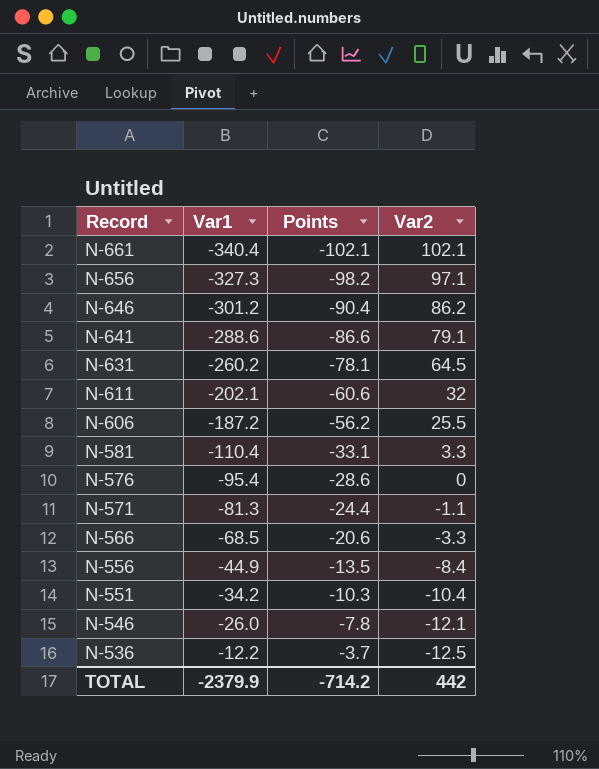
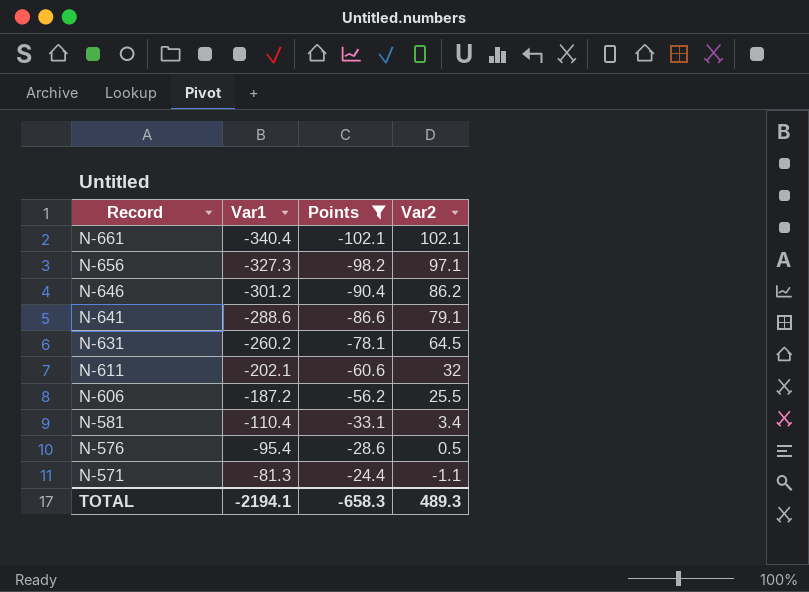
filter: none -> Points <= -24.4
N-581 | Var2: 3.3 -> 3.4
N-576 | Var2: 0 -> 0.5
TOTAL | Var1: -2379.9 -> -2194.1
TOTAL | Points: -714.2 -> -658.3
TOTAL | Var2: 442 -> 489.3

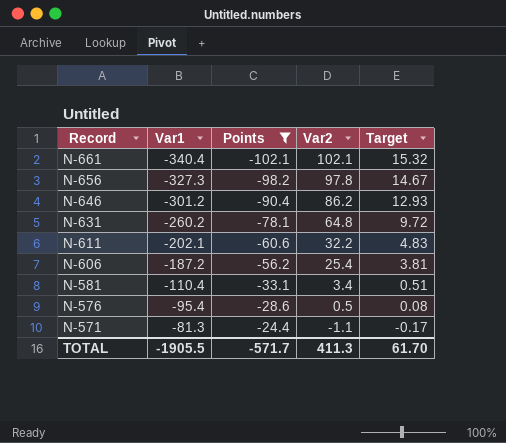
column Target | formula: none -> [Var2] * 0.15
row N-641: -288.6 | -86.6 | 79.1 -> none
N-656 | Var2: 97.1 -> 97.8
N-631 | Var2: 64.5 -> 64.8
N-611 | Var2: 32 -> 32.2
N-606 | Var2: 25.5 -> 25.4
TOTAL | Var1: -2194.1 -> -1905.5
TOTAL | Points: -658.3 -> -571.7
TOTAL | Var2: 489.3 -> 411.3

